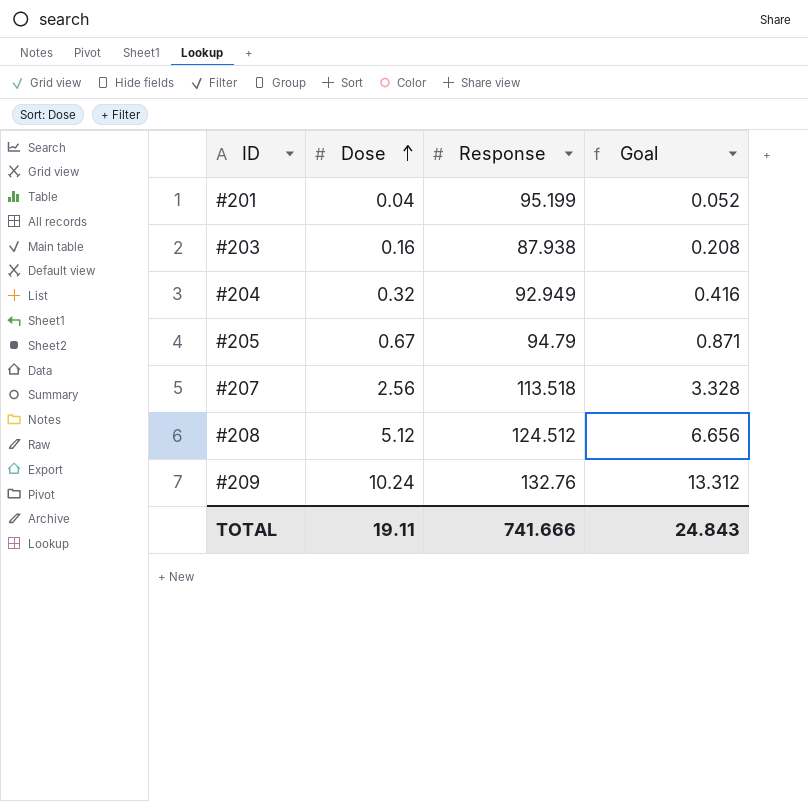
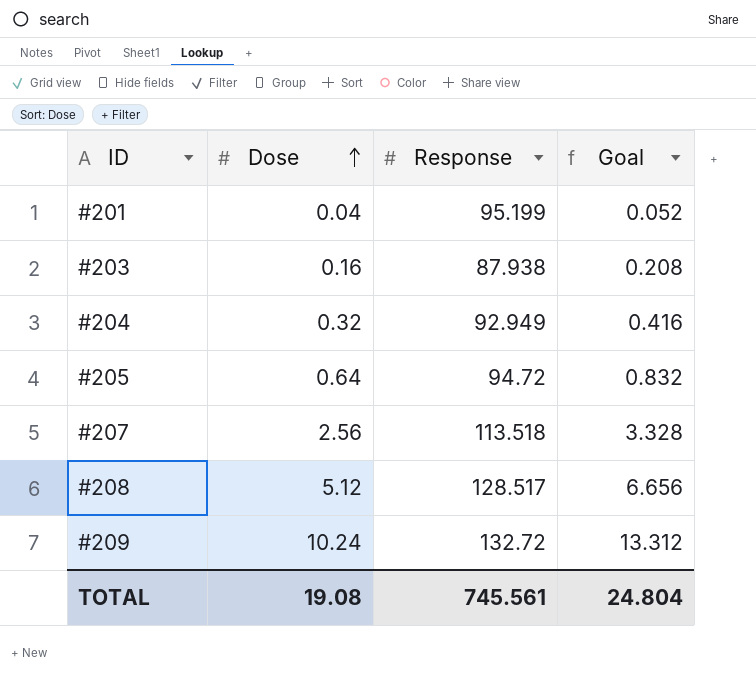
#205 | Dose: 0.67 -> 0.64
#205 | Response: 94.79 -> 94.72
#205 | Goal: 0.871 -> 0.832
#208 | Response: 124.512 -> 128.517
#209 | Response: 132.76 -> 132.72
TOTAL | Dose: 19.11 -> 19.08
TOTAL | Response: 741.666 -> 745.561
TOTAL | Goal: 24.843 -> 24.804

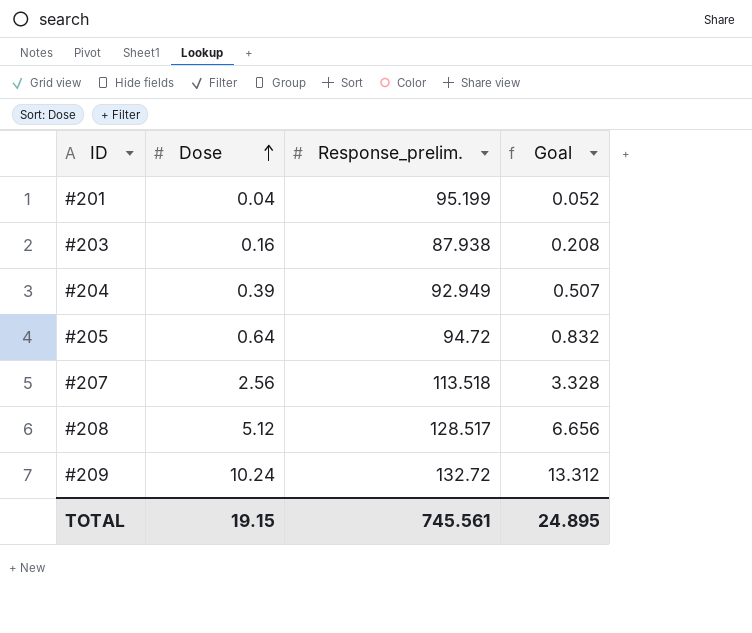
column name: Response -> Response_prelim.
#204 | Dose: 0.32 -> 0.39
#204 | Goal: 0.416 -> 0.507
TOTAL | Dose: 19.08 -> 19.15
TOTAL | Goal: 24.804 -> 24.895

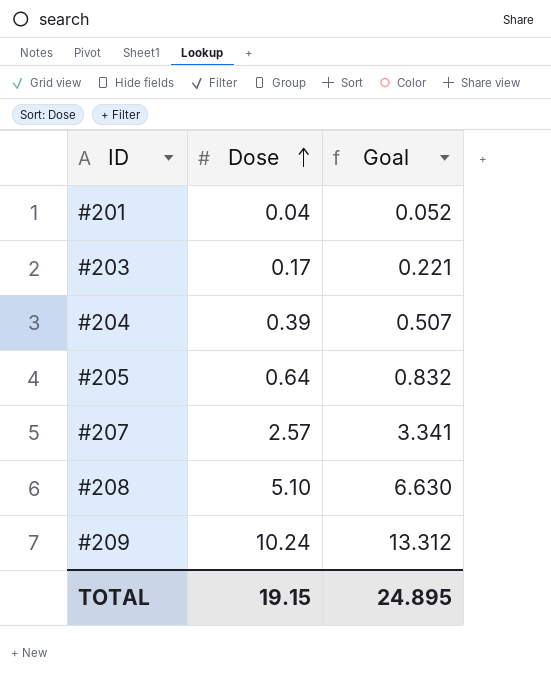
column Response_prelim. | position: 3 -> none
#203 | Dose: 0.16 -> 0.17
#203 | Goal: 0.208 -> 0.221
#207 | Dose: 2.56 -> 2.57
#207 | Goal: 3.328 -> 3.341
#208 | Dose: 5.12 -> 5.10
#208 | Goal: 6.656 -> 6.630

